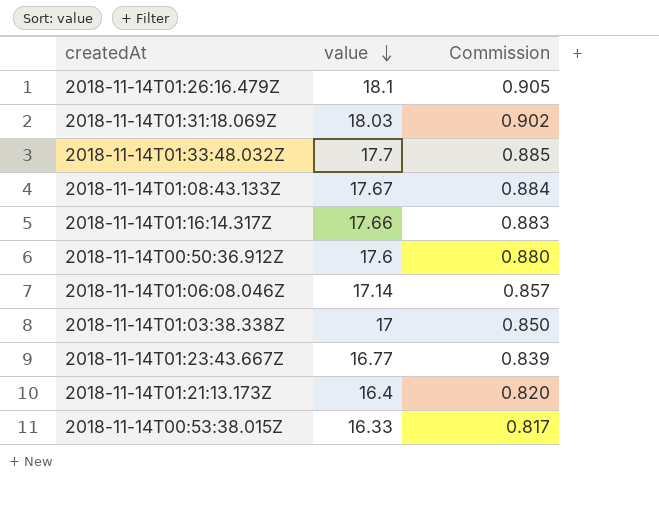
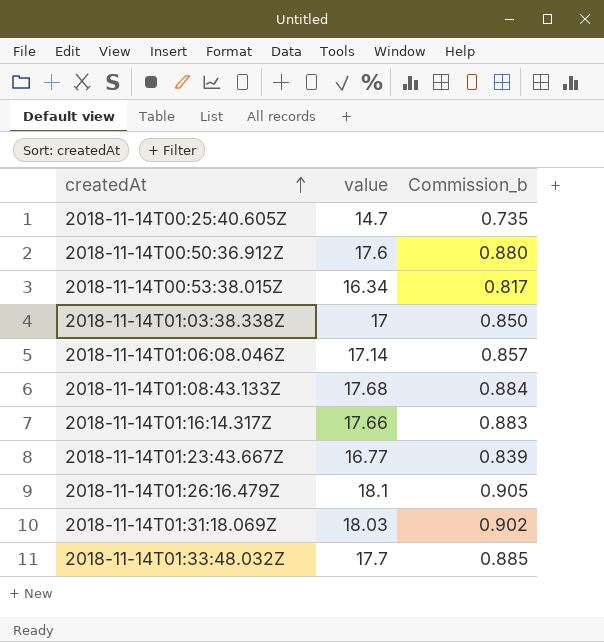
row order: value descending -> createdAt ascending
column name: Commission -> Commission_b
row 2018-11-14T01:21:13.173Z: 16.4 | 0.820 -> none
row 2018-11-14T00:25:40.605Z: none -> 14.7 | 0.735
2018-11-14T00:53:38.015Z | value: 16.33 -> 16.34
2018-11-14T01:08:43.133Z | value: 17.67 -> 17.68

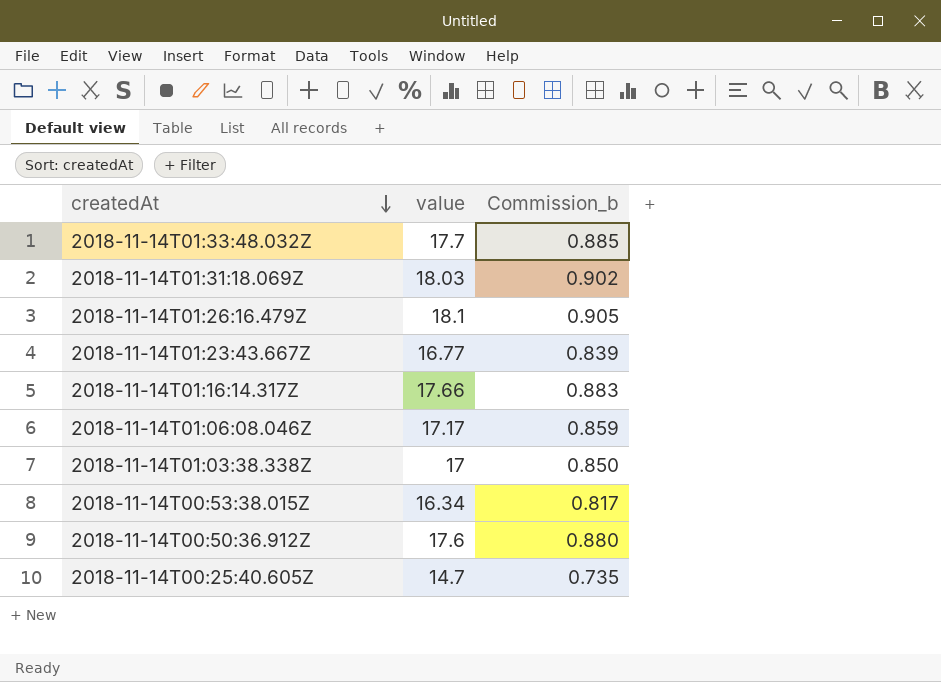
row order: createdAt ascending -> createdAt descending
row 2018-11-14T01:08:43.133Z: 17.68 | 0.884 -> none
2018-11-14T01:06:08.046Z | value: 17.14 -> 17.17
2018-11-14T01:06:08.046Z | Commission_b: 0.857 -> 0.859

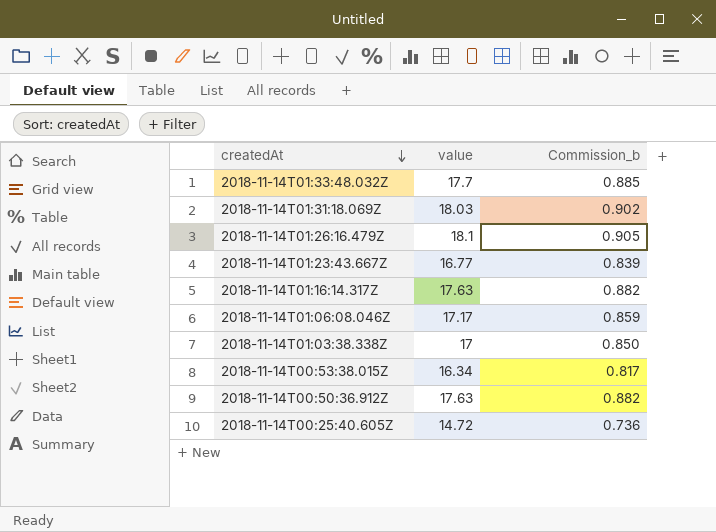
2018-11-14T01:16:14.317Z | value: 17.66 -> 17.63
2018-11-14T01:16:14.317Z | Commission_b: 0.883 -> 0.882
2018-11-14T00:50:36.912Z | value: 17.6 -> 17.63
2018-11-14T00:50:36.912Z | Commission_b: 0.880 -> 0.882
2018-11-14T00:25:40.605Z | value: 14.7 -> 14.72
2018-11-14T00:25:40.605Z | Commission_b: 0.735 -> 0.736

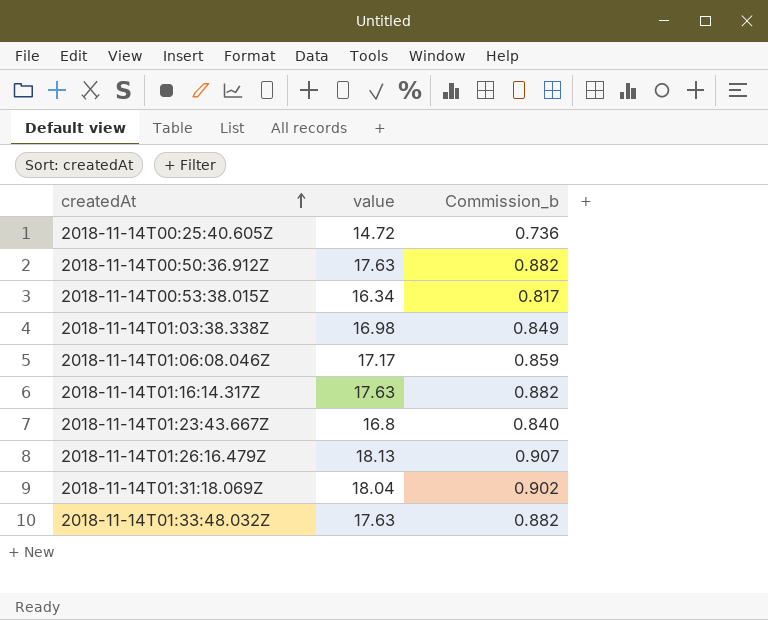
row order: createdAt descending -> createdAt ascending
2018-11-14T01:03:38.338Z | value: 17 -> 16.98
2018-11-14T01:03:38.338Z | Commission_b: 0.850 -> 0.849
2018-11-14T01:23:43.667Z | value: 16.77 -> 16.8
2018-11-14T01:23:43.667Z | Commission_b: 0.839 -> 0.840
2018-11-14T01:26:16.479Z | value: 18.1 -> 18.13
2018-11-14T01:26:16.479Z | Commission_b: 0.905 -> 0.907
2018-11-14T01:31:18.069Z | value: 18.03 -> 18.04
2018-11-14T01:33:48.032Z | value: 17.7 -> 17.63
2018-11-14T01:33:48.032Z | Commission_b: 0.885 -> 0.882

